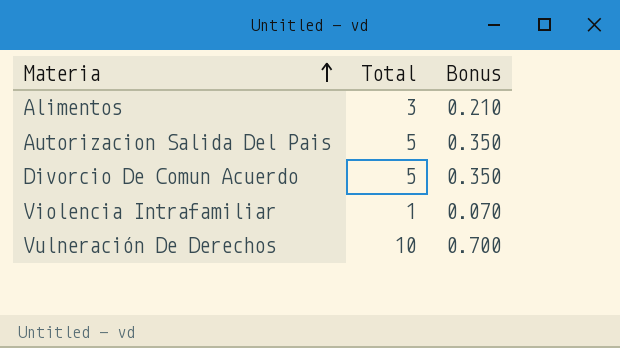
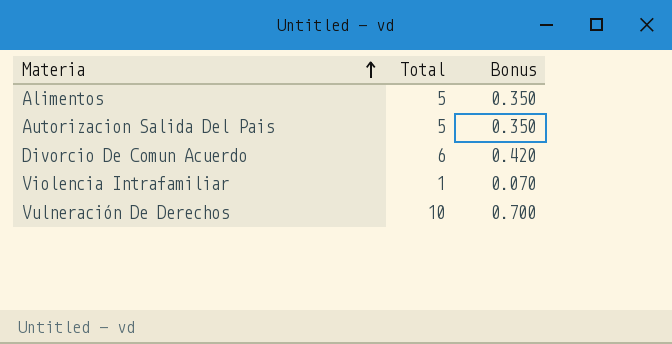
Alimentos | Total: 3 -> 5
Alimentos | Bonus: 0.210 -> 0.350
Divorcio De Comun Acuerdo | Total: 5 -> 6
Divorcio De Comun Acuerdo | Bonus: 0.350 -> 0.420

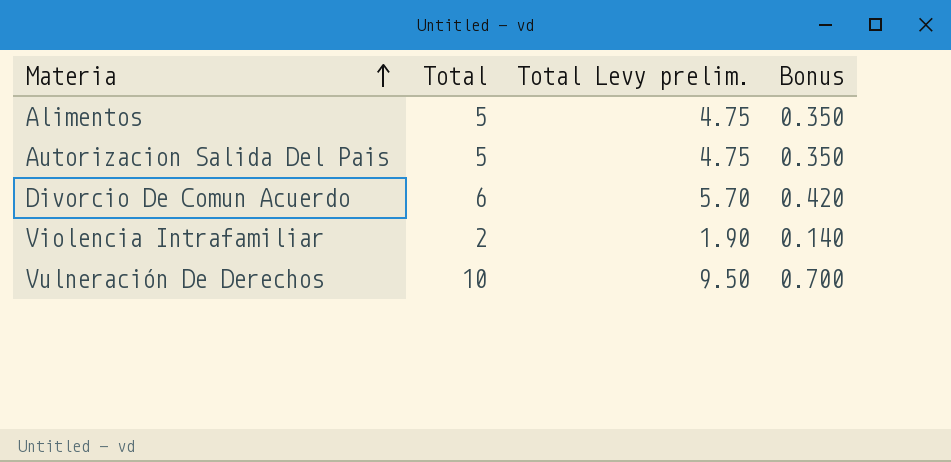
column Total Levy prelim. | formula: none -> [Total] * 0.95
Violencia Intrafamiliar | Total: 1 -> 2
Violencia Intrafamiliar | Bonus: 0.070 -> 0.140

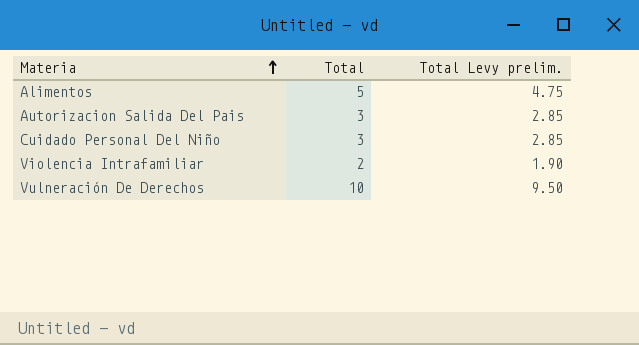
column Bonus | formula: [Total] * 0.07 -> none
row Divorcio De Comun Acuerdo: 6 | 5.70 | 0.420 -> none
Autorizacion Salida Del Pais | Total: 5 -> 3
Autorizacion Salida Del Pais | Total Levy prelim.: 4.75 -> 2.85
row Cuidado Personal Del Niño: none -> 3 | 2.85

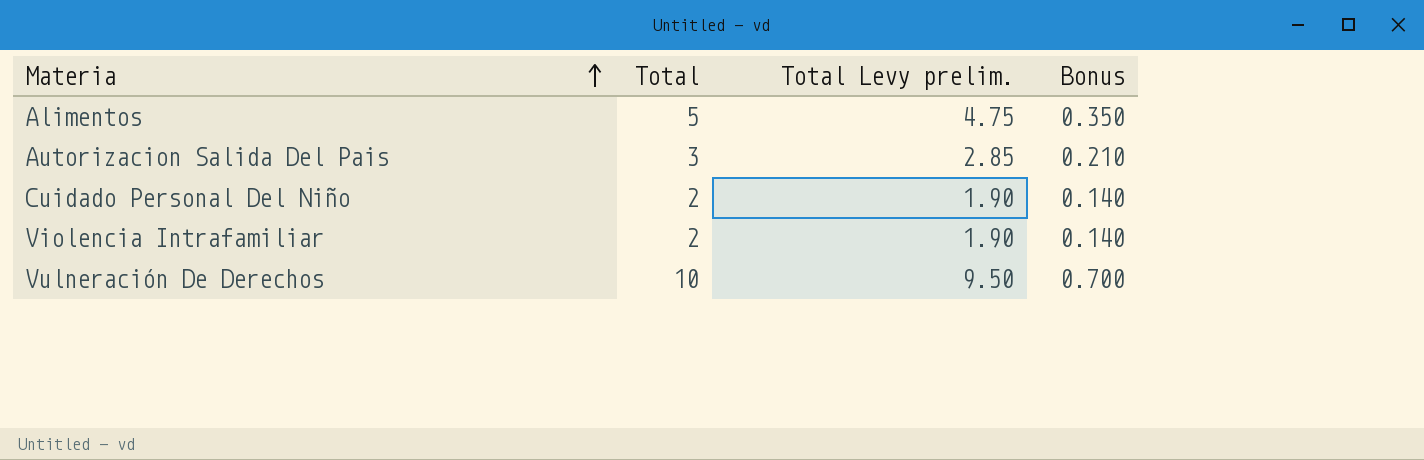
column Bonus | formula: none -> [Total] * 0.07
Cuidado Personal Del Niño | Total: 3 -> 2
Cuidado Personal Del Niño | Total Levy prelim.: 2.85 -> 1.90

